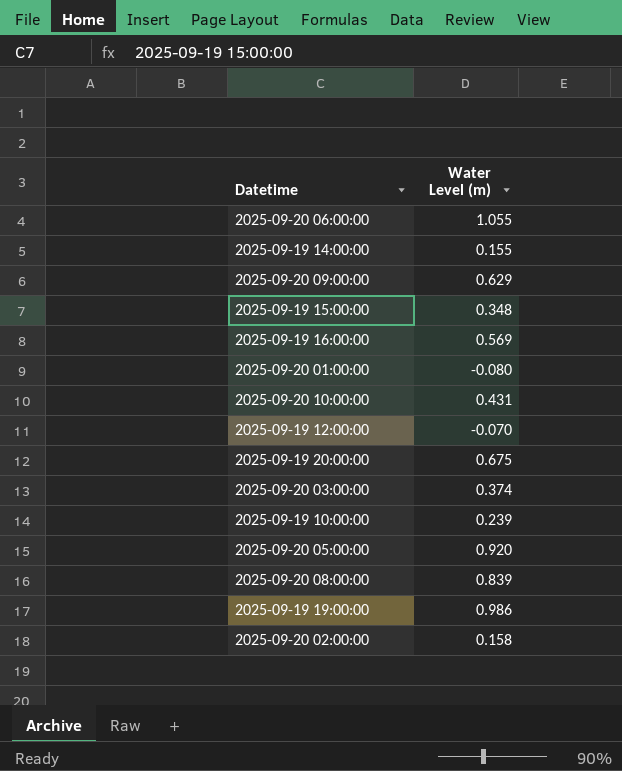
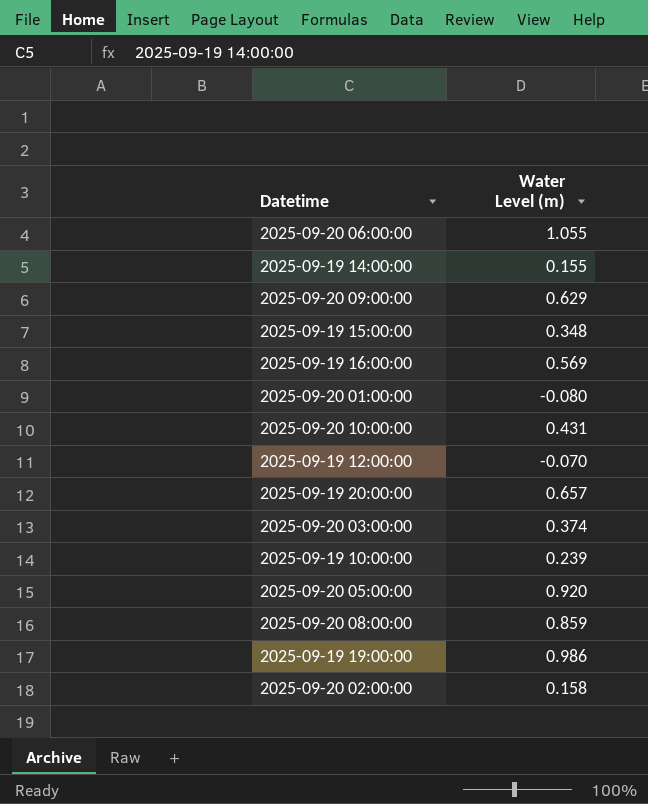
2025-09-19 20:00:00 | Water Level (m): 0.675 -> 0.657
2025-09-20 08:00:00 | Water Level (m): 0.839 -> 0.859

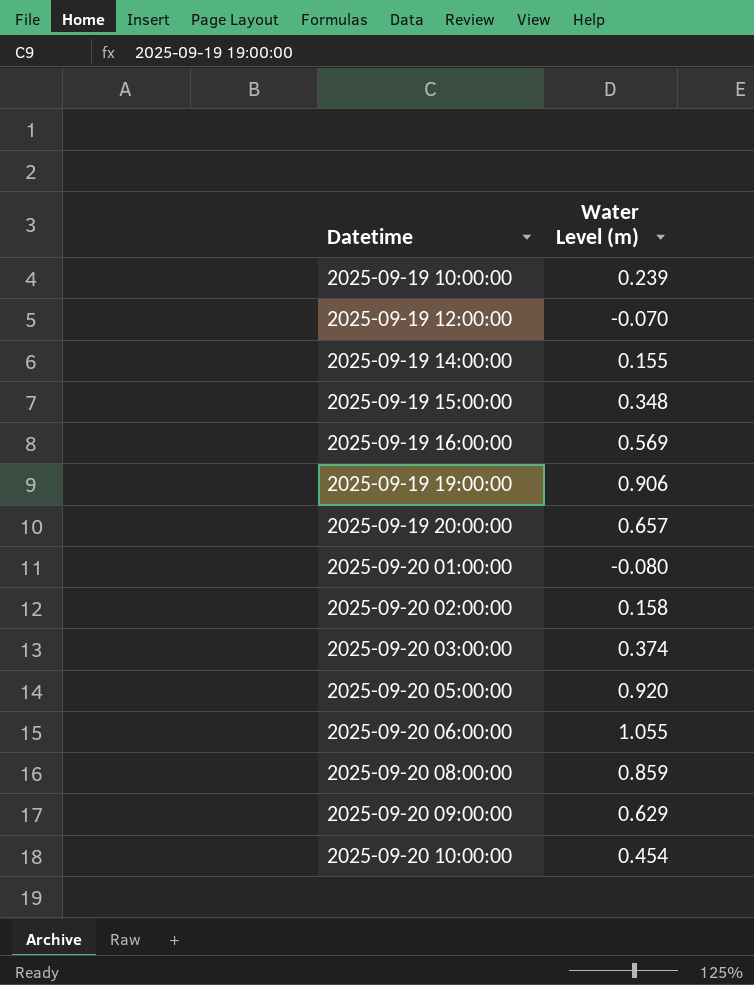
row order: none -> Datetime ascending
2025-09-19 19:00:00 | Water Level (m): 0.986 -> 0.906
2025-09-20 10:00:00 | Water Level (m): 0.431 -> 0.454

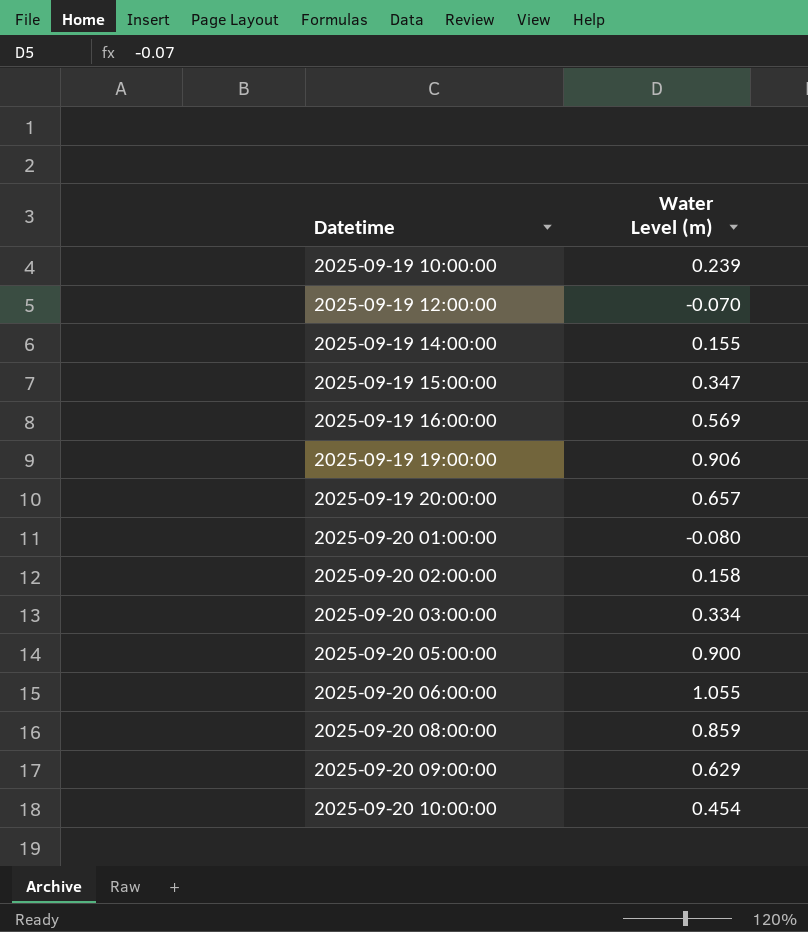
2025-09-19 15:00:00 | Water Level (m): 0.348 -> 0.347
2025-09-20 03:00:00 | Water Level (m): 0.374 -> 0.334
2025-09-20 05:00:00 | Water Level (m): 0.920 -> 0.900

